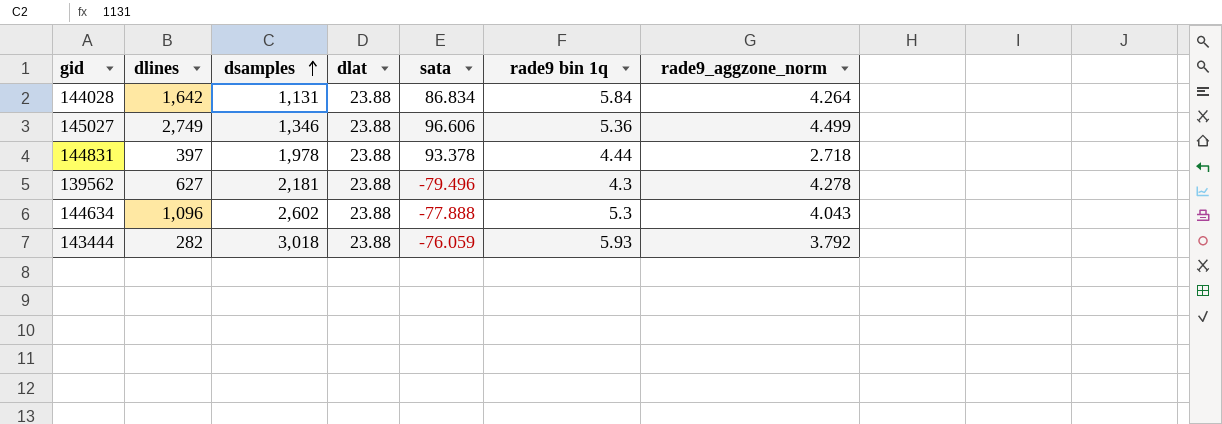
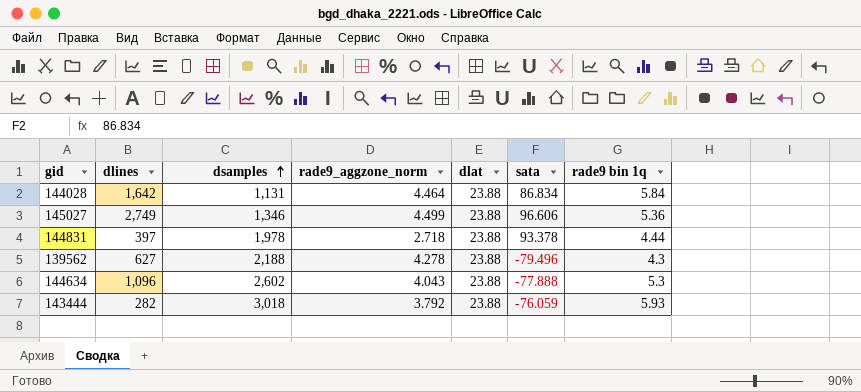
column rade9_aggzone_norm | position: 7 -> 4
144028 | rade9_aggzone_norm: 4.264 -> 4.464
139562 | dsamples: 2,181 -> 2,188

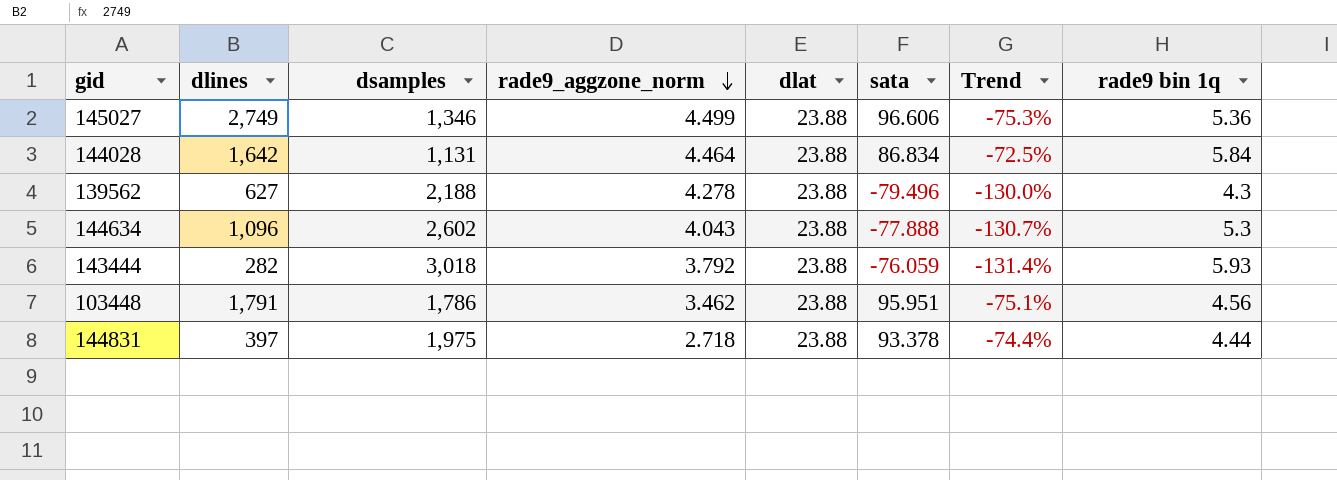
row order: dsamples ascending -> rade9_aggzone_norm descending
column Trend | formula: none -> ([dlat] - [sata]) / [sata]
row 103448: none -> 1,791 | 1,786 | 3.462 | 23.88 | 95.951 | -75.1% | 4.56
144831 | dsamples: 1,978 -> 1,975

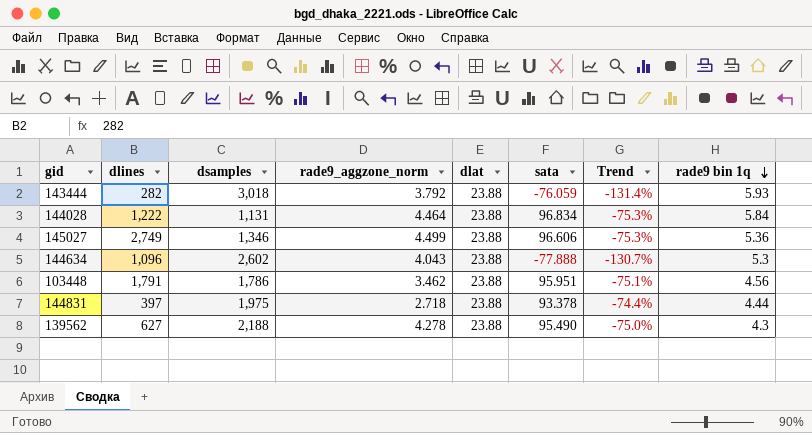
row order: rade9_aggzone_norm descending -> rade9 bin 1q descending
144028 | dlines: 1,642 -> 1,222
144028 | sata: 86.834 -> 96.834
144028 | Trend: -72.5% -> -75.3%
139562 | sata: -79.496 -> 95.490
139562 | Trend: -130.0% -> -75.0%

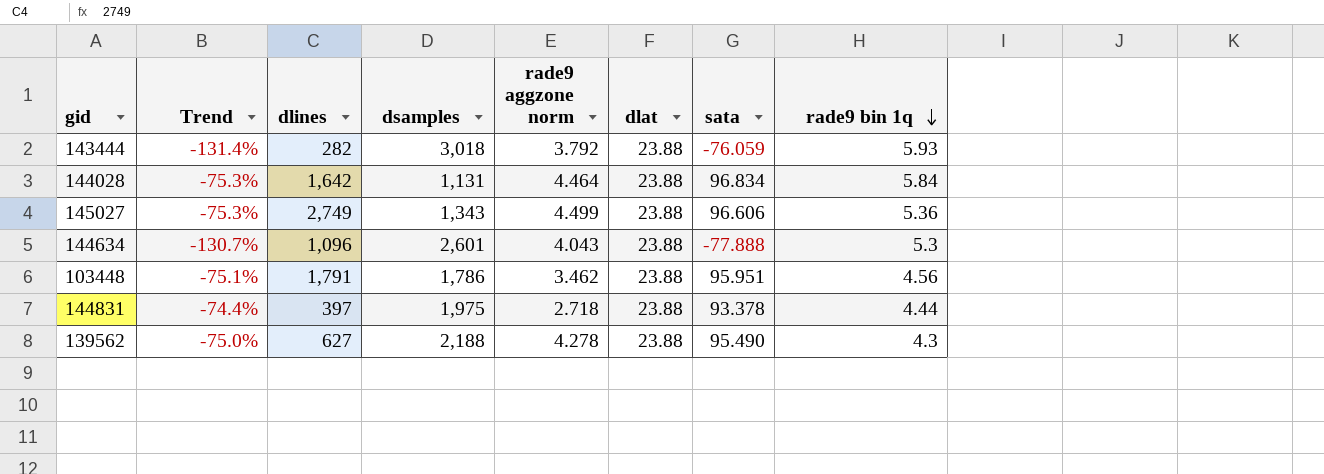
column Trend | position: 7 -> 2
column name: rade9_aggzone_norm -> rade9 aggzone norm
144028 | dlines: 1,222 -> 1,642
145027 | dsamples: 1,346 -> 1,343
144634 | dsamples: 2,602 -> 2,601

